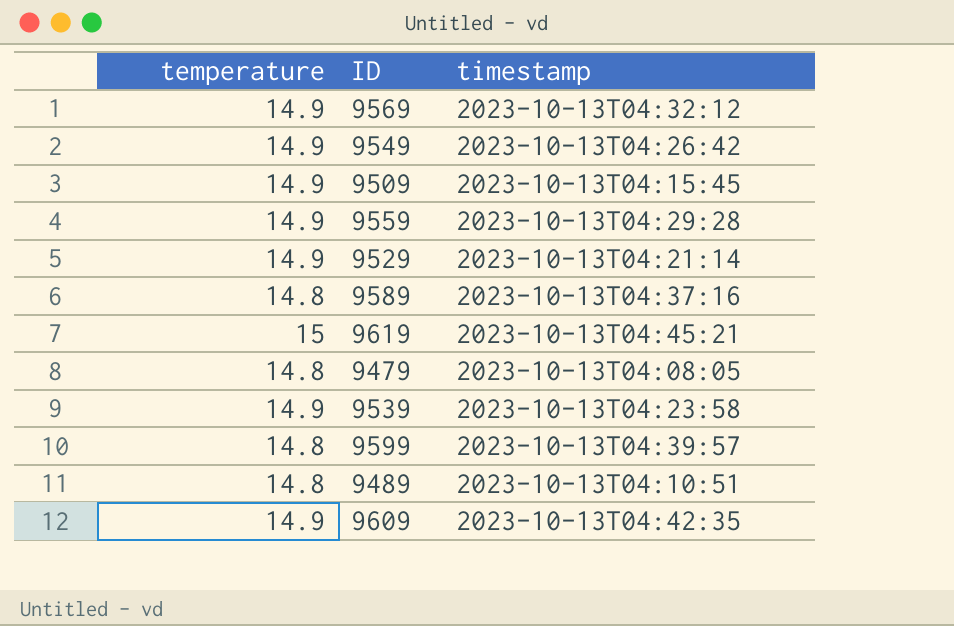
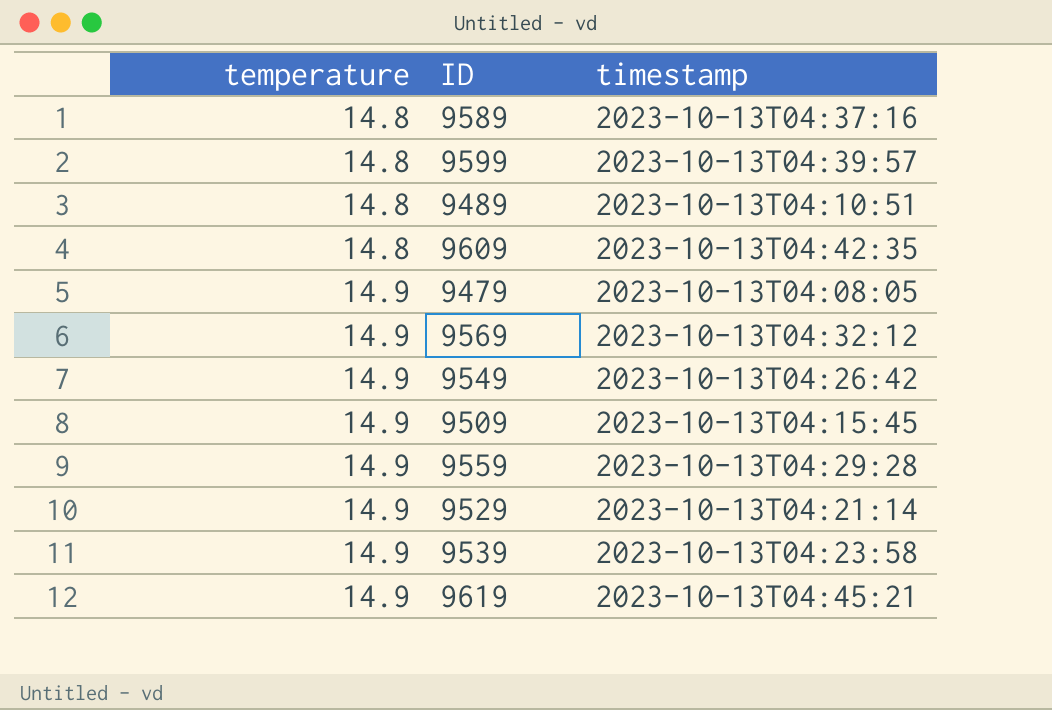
row order: none -> temperature ascending
9609 | temperature: 14.9 -> 14.8
9479 | temperature: 14.8 -> 14.9
9619 | temperature: 15 -> 14.9

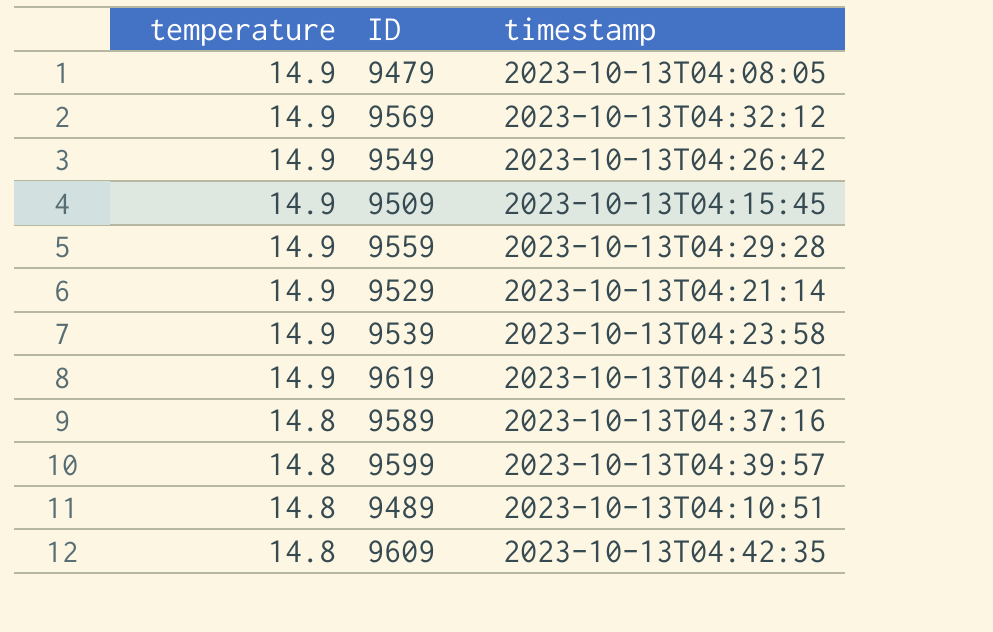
row order: temperature ascending -> temperature descending

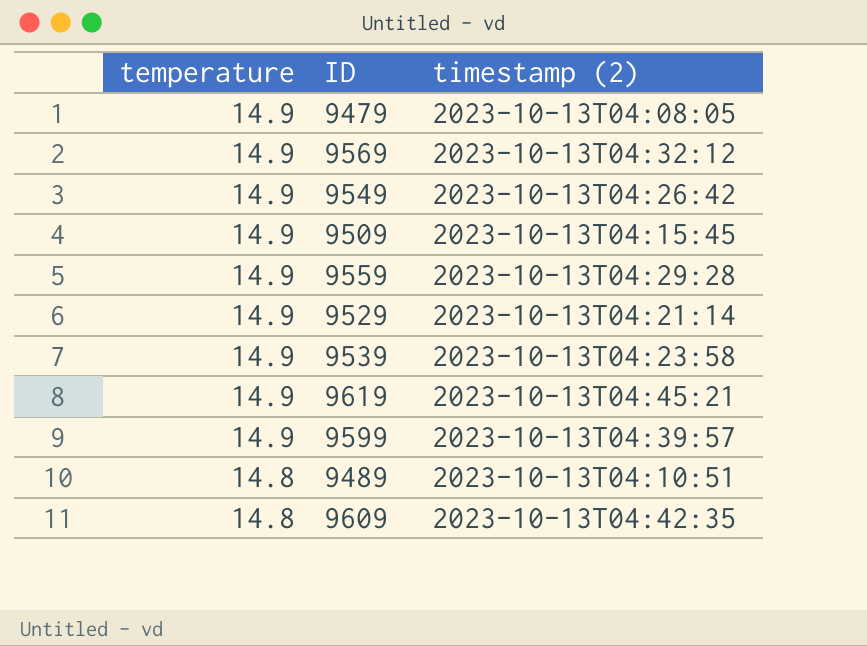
column name: timestamp -> timestamp (2)
row 9589: 14.8 | 2023-10-13T04:37:16 -> none
9599 | temperature: 14.8 -> 14.9

